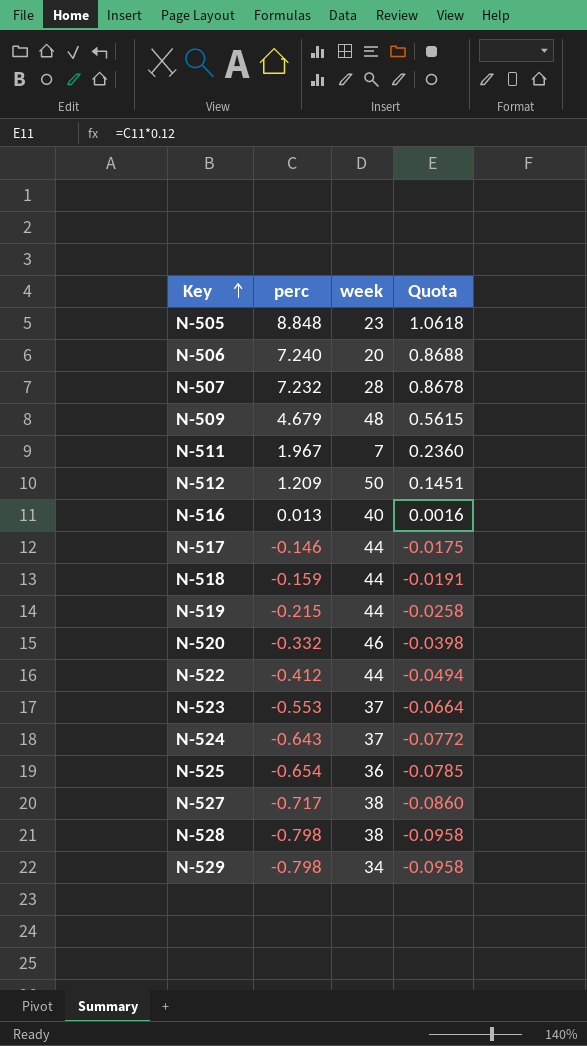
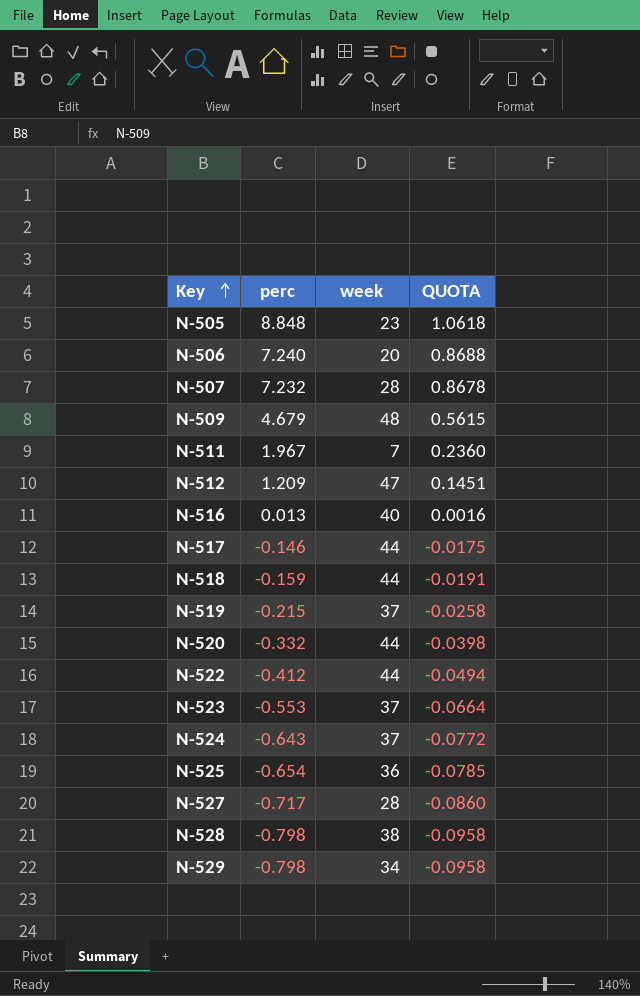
column name: Quota -> QUOTA
N-512 | week: 50 -> 47
N-519 | week: 44 -> 37
N-520 | week: 46 -> 44
N-527 | week: 38 -> 28

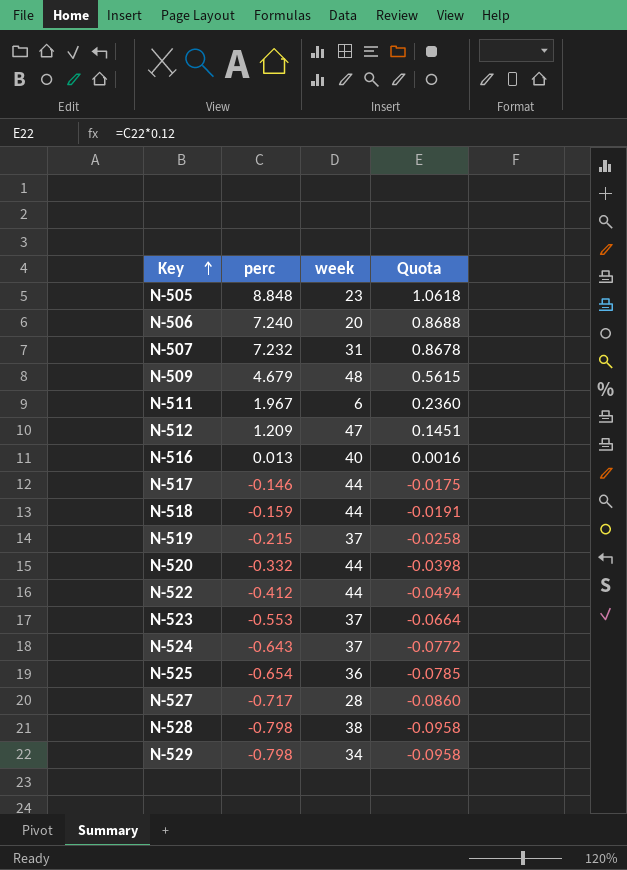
column name: QUOTA -> Quota
N-507 | week: 28 -> 31
N-511 | week: 7 -> 6

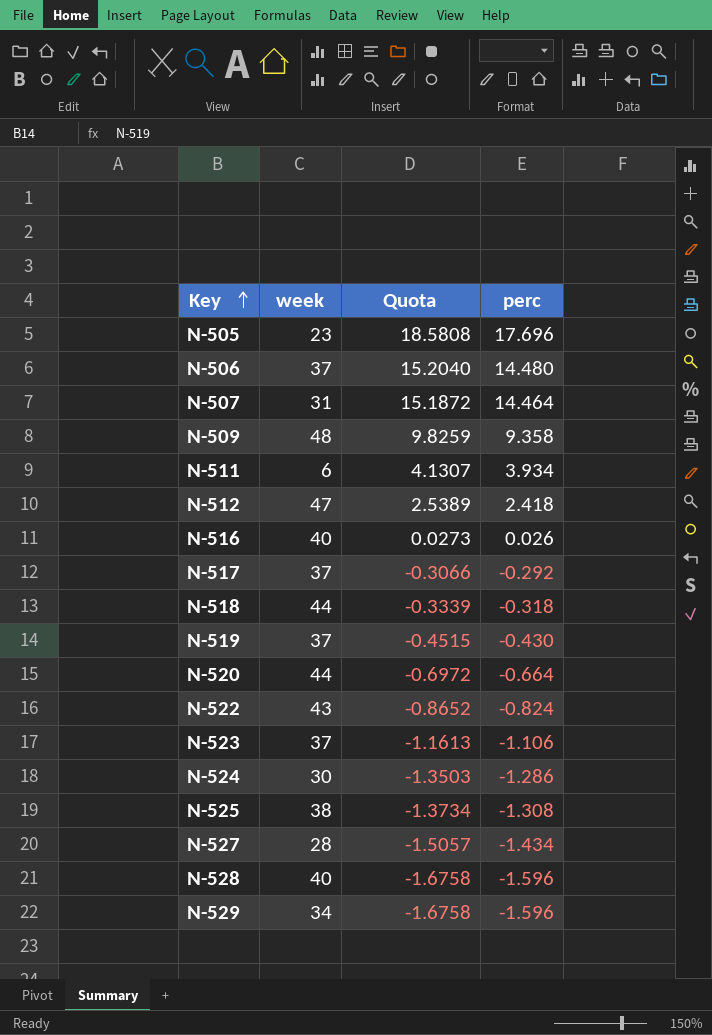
column Quota | formula: [perc] * 0.12 -> [perc] * 1.05
column perc | position: 2 -> 4
N-505 | perc: 8.848 -> 17.696
N-506 | week: 20 -> 37
N-506 | perc: 7.240 -> 14.480
N-507 | perc: 7.232 -> 14.464
N-509 | perc: 4.679 -> 9.358
N-511 | perc: 1.967 -> 3.934
N-512 | perc: 1.209 -> 2.418
N-516 | perc: 0.013 -> 0.026
N-517 | week: 44 -> 37
N-517 | perc: -0.146 -> -0.292
N-518 | perc: -0.159 -> -0.318
N-519 | perc: -0.215 -> -0.430
N-520 | perc: -0.332 -> -0.664
N-522 | week: 44 -> 43
N-522 | perc: -0.412 -> -0.824
N-523 | perc: -0.553 -> -1.106
N-524 | week: 37 -> 30
N-524 | perc: -0.643 -> -1.286
N-525 | week: 36 -> 38
N-525 | perc: -0.654 -> -1.308
N-527 | perc: -0.717 -> -1.434
N-528 | week: 38 -> 40
N-528 | perc: -0.798 -> -1.596
N-529 | perc: -0.798 -> -1.596

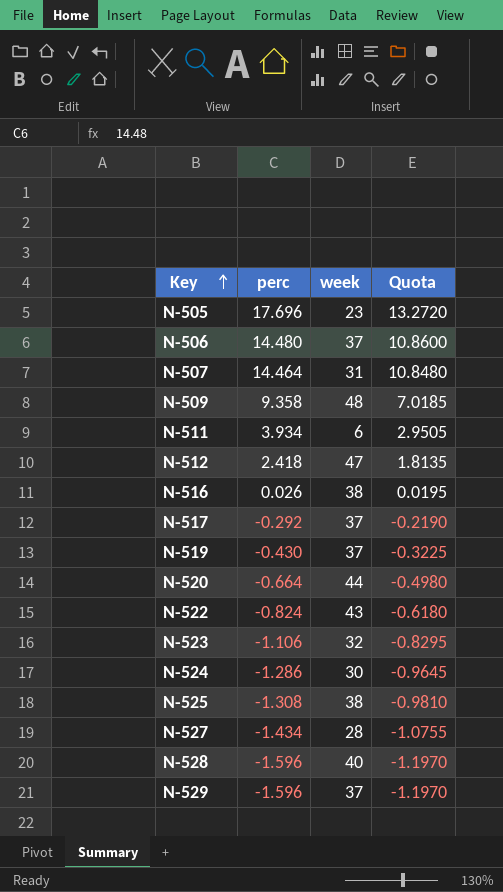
column perc | position: 4 -> 2
column Quota | formula: [perc] * 1.05 -> [perc] * 0.75
row N-518: 44 | -0.3339 | -0.318 -> none
N-516 | week: 40 -> 38
N-523 | week: 37 -> 32
N-529 | week: 34 -> 37

